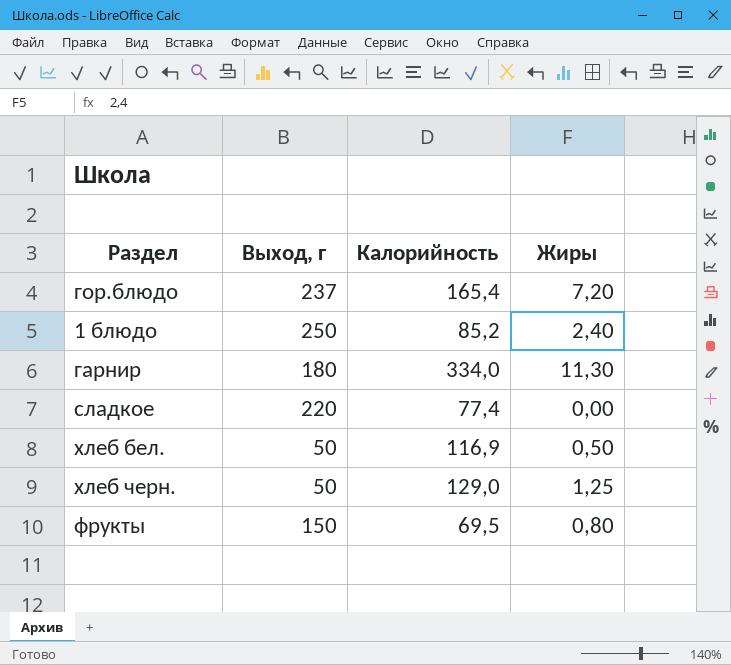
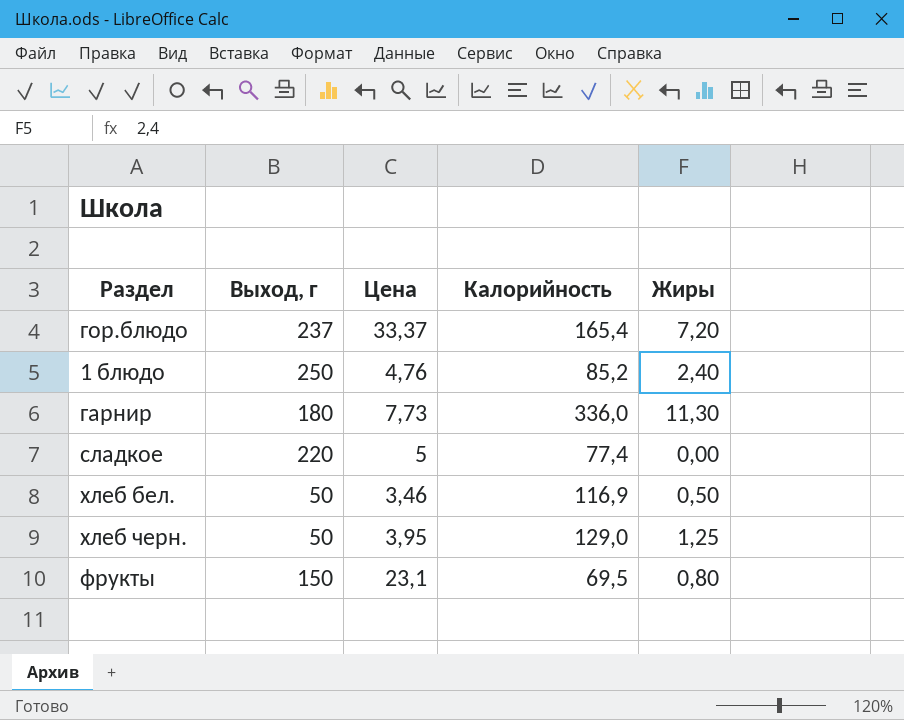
column Цена | position: none -> 3
гарнир | Калорийность: 334,0 -> 336,0

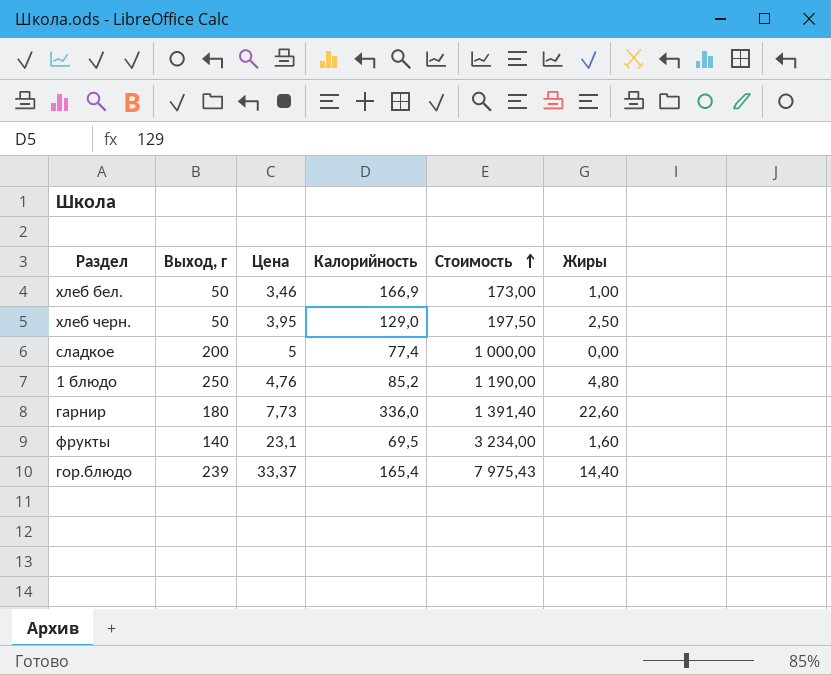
row order: none -> Стоимость ascending
column Стоимость | formula: none -> [Выход, г] * [Цена]
хлеб бел. | Калорийность: 116,9 -> 166,9
хлеб бел. | Жиры: 0,50 -> 1,00
хлеб черн. | Жиры: 1,25 -> 2,50
сладкое | Выход, г: 220 -> 200
1 блюдо | Жиры: 2,40 -> 4,80
гарнир | Жиры: 11,30 -> 22,60
фрукты | Выход, г: 150 -> 140
фрукты | Жиры: 0,80 -> 1,60
гор.блюдо | Выход, г: 237 -> 239
гор.блюдо | Жиры: 7,20 -> 14,40

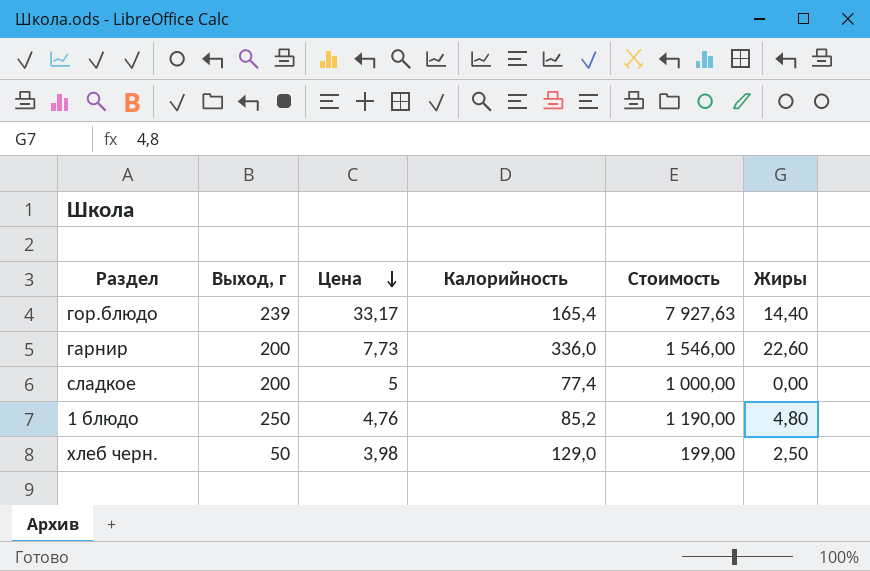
row order: Стоимость ascending -> Цена descending
row хлеб бел.: 50 | 3,46 | 166,9 | 173,00 | 1,00 -> none
row фрукты: 140 | 23,1 | 69,5 | 3 234,00 | 1,60 -> none
гор.блюдо | Цена: 33,37 -> 33,17
гор.блюдо | Стоимость: 7 975,43 -> 7 927,63
гарнир | Выход, г: 180 -> 200
гарнир | Стоимость: 1 391,40 -> 1 546,00
хлеб черн. | Цена: 3,95 -> 3,98
хлеб черн. | Стоимость: 197,50 -> 199,00

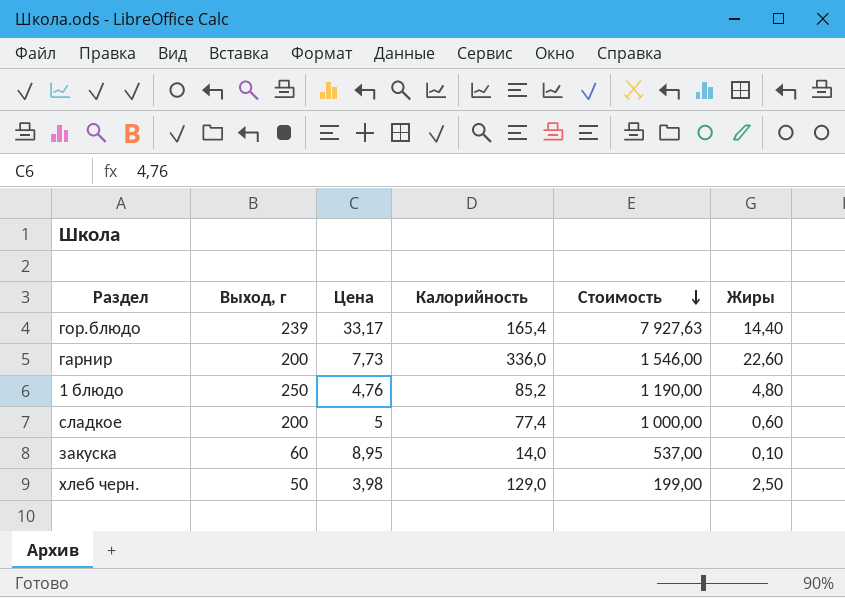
row order: Цена descending -> Стоимость descending
сладкое | Жиры: 0,00 -> 0,60
row закуска: none -> 60 | 8,95 | 14,0 | 537,00 | 0,10

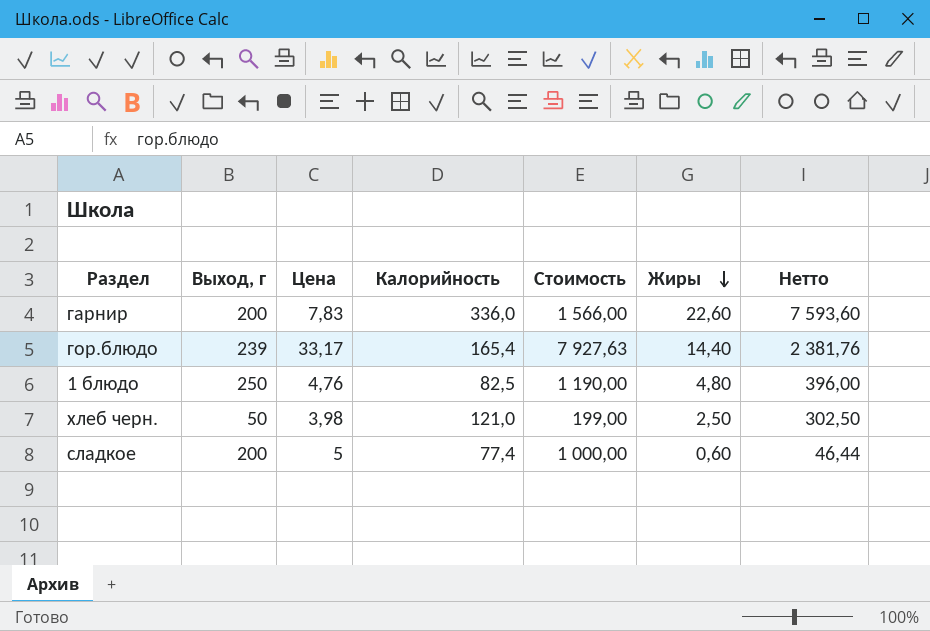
row order: Стоимость descending -> Жиры descending
column Нетто | formula: none -> [Калорийность] * [Жиры]
row закуска: 60 | 8,95 | 14,0 | 537,00 | 0,10 -> none
гарнир | Цена: 7,73 -> 7,83
гарнир | Стоимость: 1 546,00 -> 1 566,00
1 блюдо | Калорийность: 85,2 -> 82,5
хлеб черн. | Калорийность: 129,0 -> 121,0

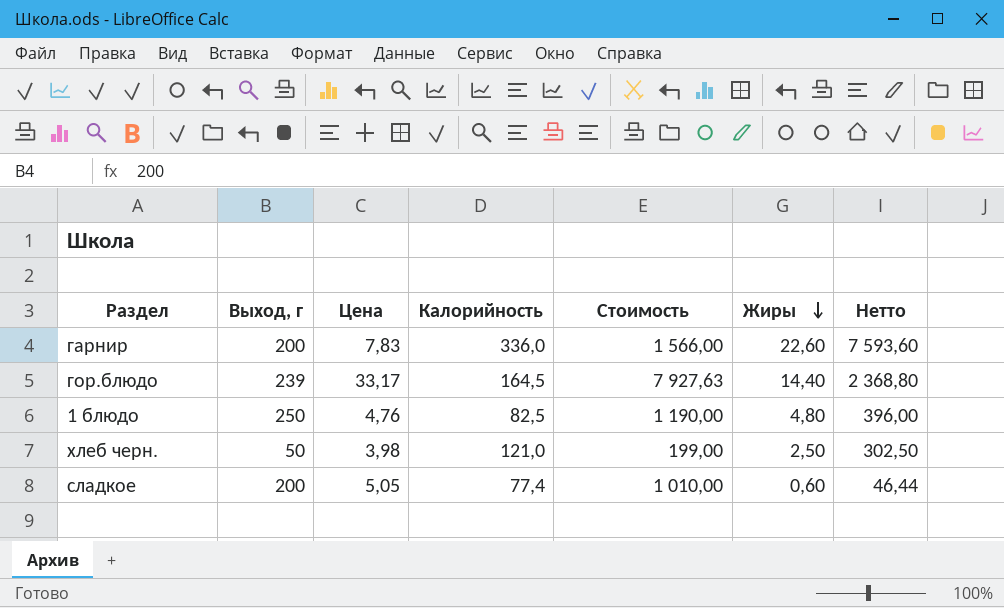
гор.блюдо | Калорийность: 165,4 -> 164,5
гор.блюдо | Нетто: 2 381,76 -> 2 368,80
сладкое | Цена: 5 -> 5,05
сладкое | Стоимость: 1 000,00 -> 1 010,00

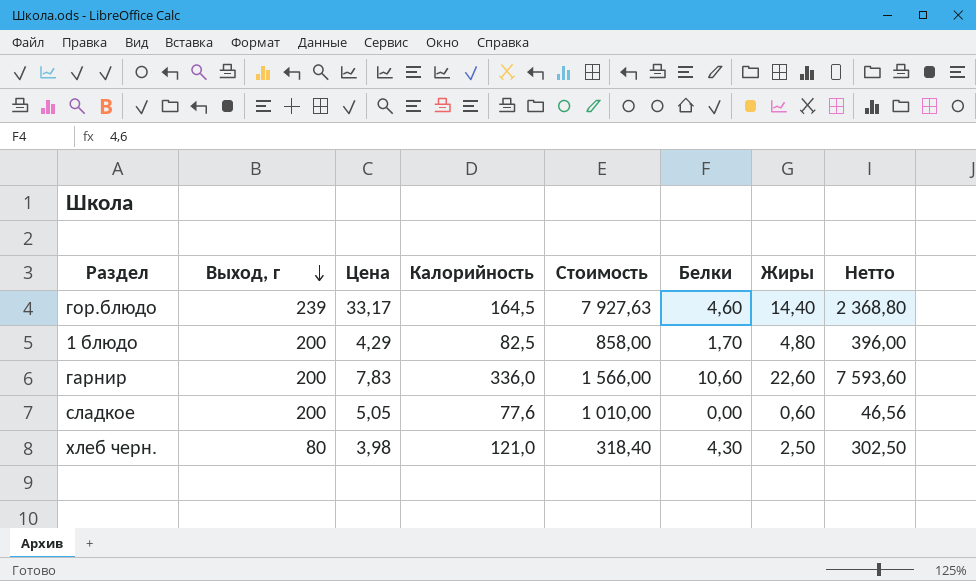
row order: Жиры descending -> Выход, г descending
column Белки | position: none -> 6
1 блюдо | Выход, г: 250 -> 200
1 блюдо | Цена: 4,76 -> 4,29
1 блюдо | Стоимость: 1 190,00 -> 858,00
сладкое | Калорийность: 77,4 -> 77,6
сладкое | Нетто: 46,44 -> 46,56
хлеб черн. | Выход, г: 50 -> 80
хлеб черн. | Стоимость: 199,00 -> 318,40

